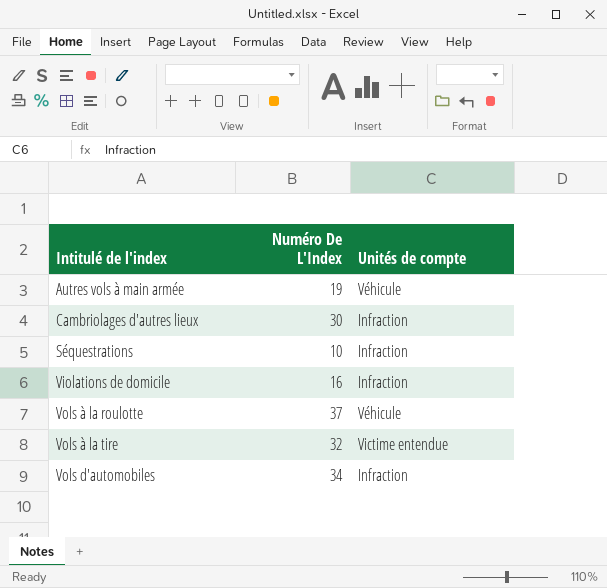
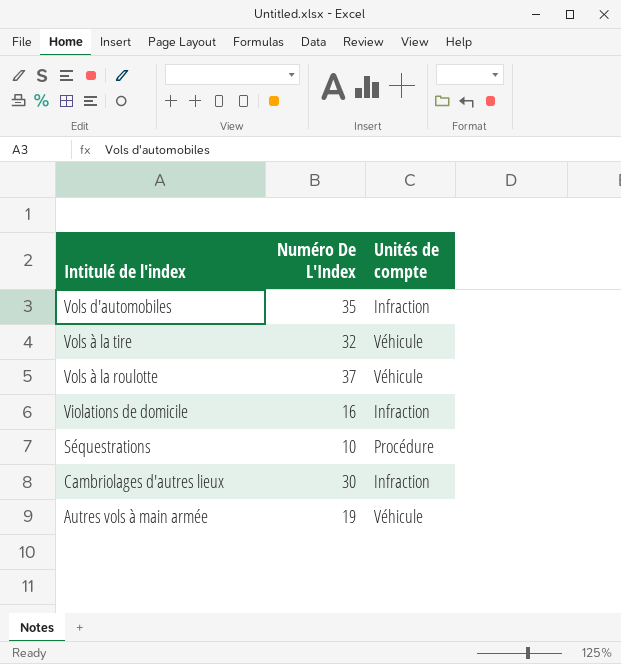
row order: Intitulé de l'index ascending -> Intitulé de l'index descending
Vols d'automobiles | Numéro De L'Index: 34 -> 35
Vols à la tire | Unités de compte: Victime entendue -> Véhicule
Séquestrations | Unités de compte: Infraction -> Procédure

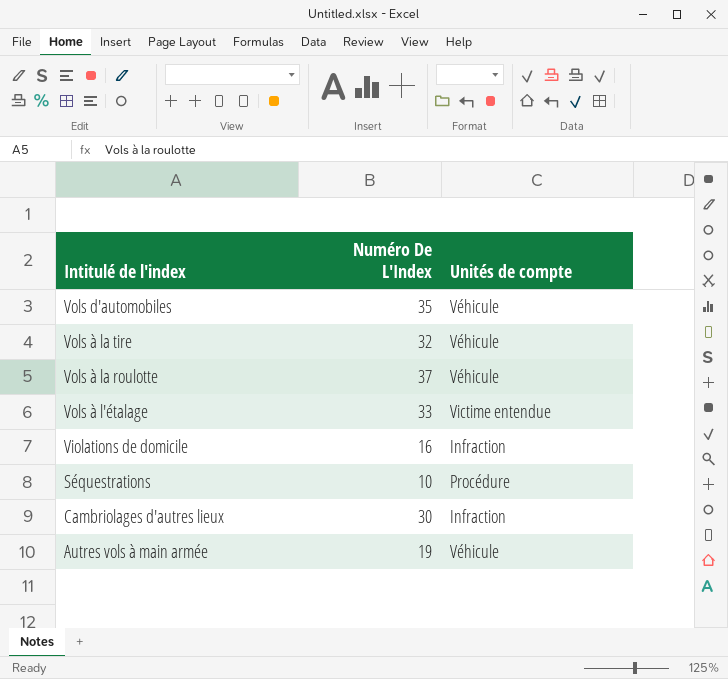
Vols d'automobiles | Unités de compte: Infraction -> Véhicule
row Vols à l'étalage: none -> 33 | Victime entendue

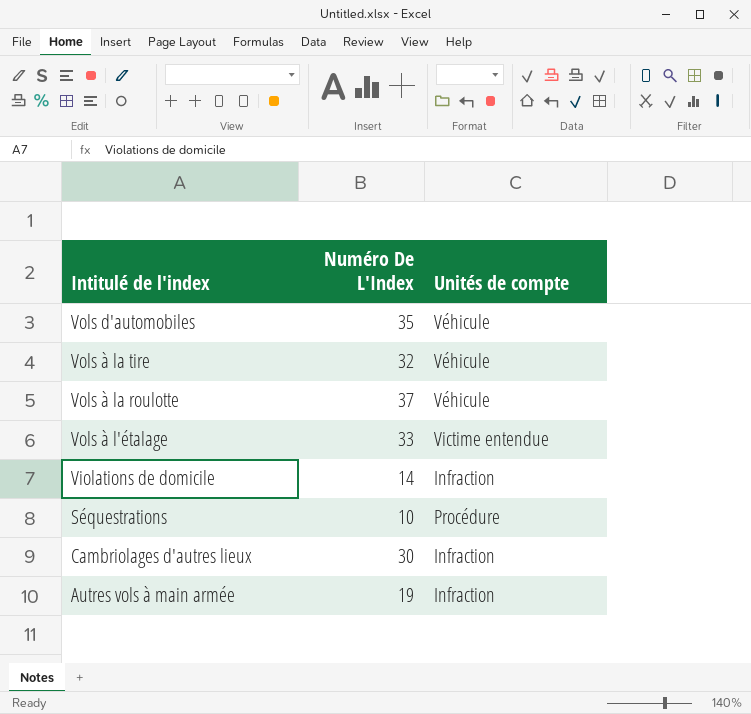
Violations de domicile | Numéro De L'Index: 16 -> 14
Autres vols à main armée | Unités de compte: Véhicule -> Infraction

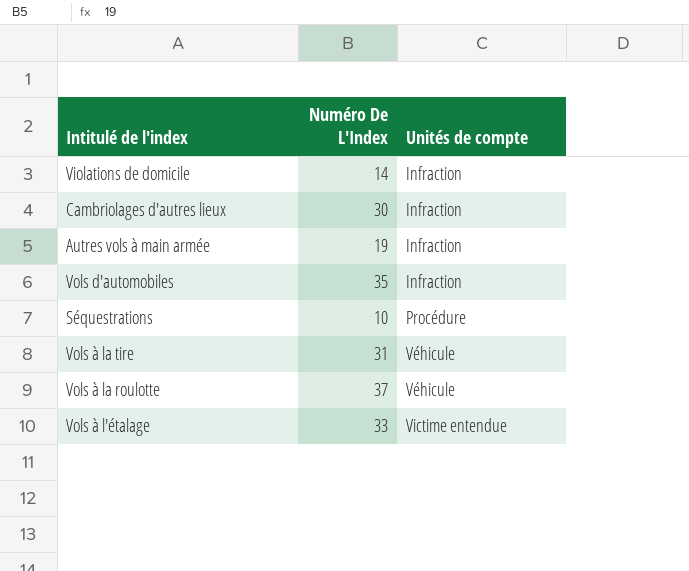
row order: Intitulé de l'index descending -> Unités de compte ascending
Vols d'automobiles | Unités de compte: Véhicule -> Infraction
Vols à la tire | Numéro De L'Index: 32 -> 31

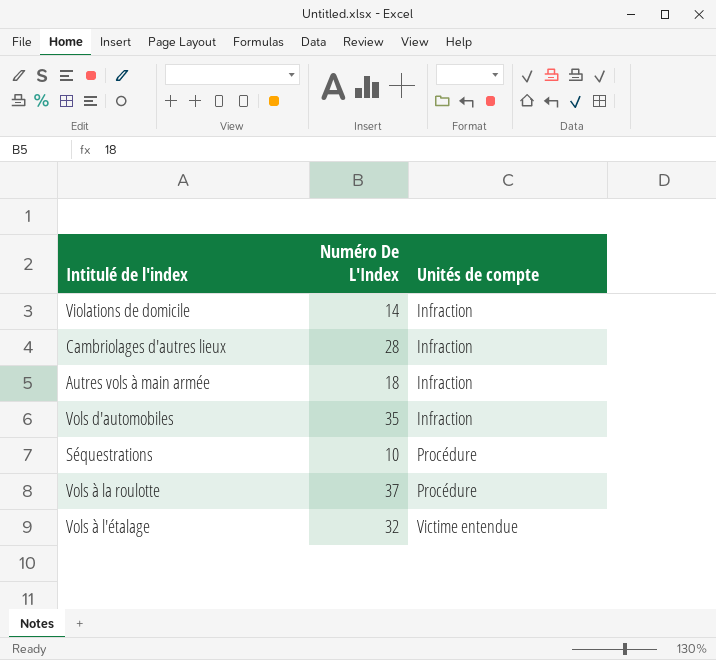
row Vols à la tire: 31 | Véhicule -> none
Cambriolages d'autres lieux | Numéro De L'Index: 30 -> 28
Autres vols à main armée | Numéro De L'Index: 19 -> 18
Vols à la roulotte | Unités de compte: Véhicule -> Procédure
Vols à l'étalage | Numéro De L'Index: 33 -> 32

